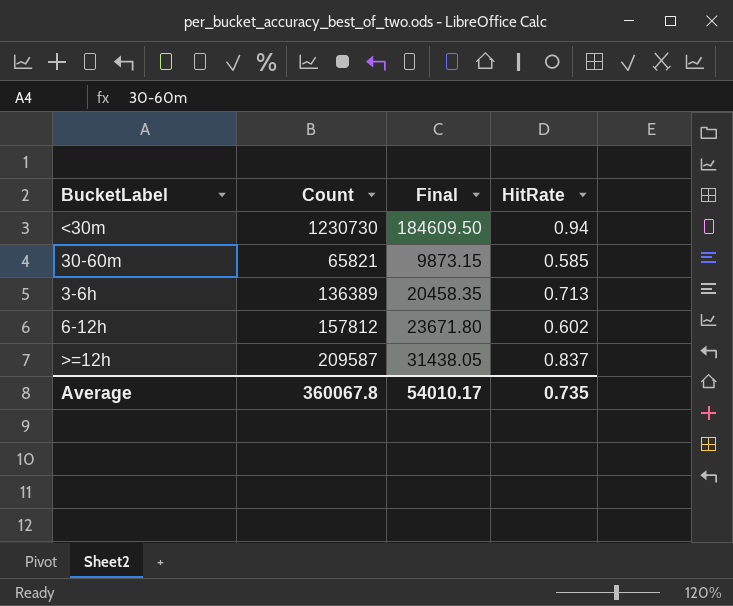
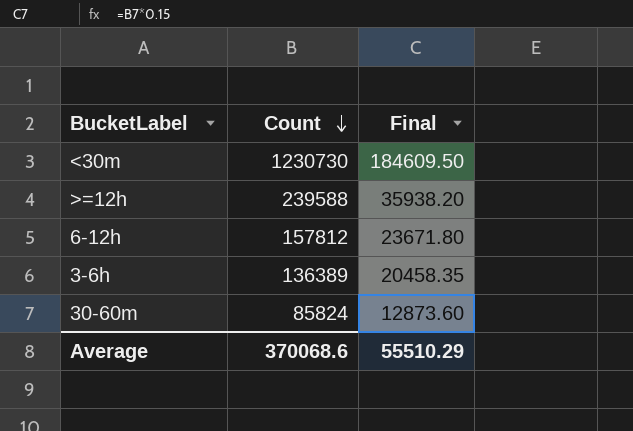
row order: none -> Count descending
column HitRate | position: 4 -> none
>=12h | Count: 209587 -> 239588
>=12h | Final: 31438.05 -> 35938.20
30-60m | Count: 65821 -> 85824
30-60m | Final: 9873.15 -> 12873.60
Average | Count: 360067.8 -> 370068.6
Average | Final: 54010.17 -> 55510.29

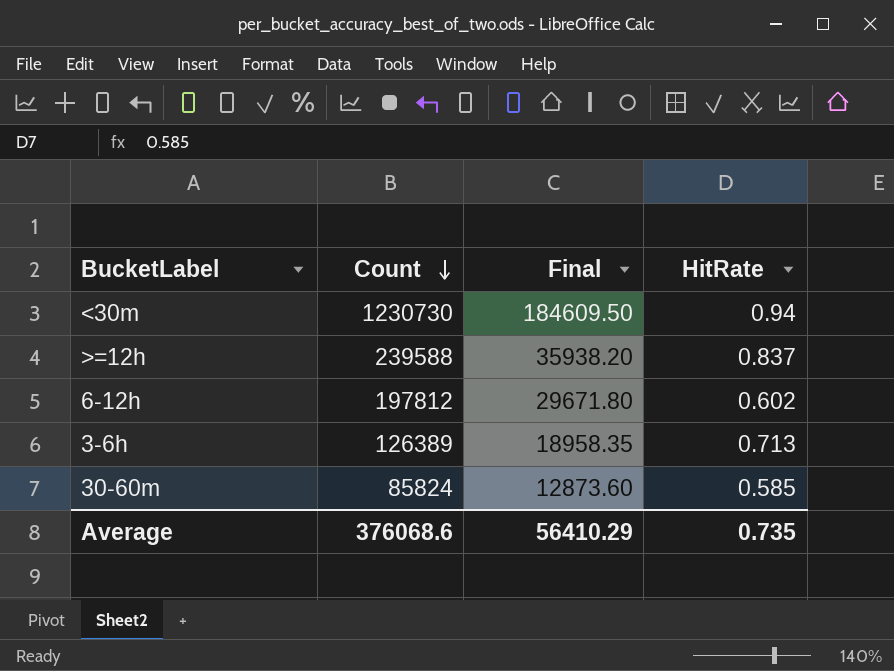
column HitRate | position: none -> 4
6-12h | Count: 157812 -> 197812
6-12h | Final: 23671.80 -> 29671.80
3-6h | Count: 136389 -> 126389
3-6h | Final: 20458.35 -> 18958.35
Average | Count: 370068.6 -> 376068.6
Average | Final: 55510.29 -> 56410.29

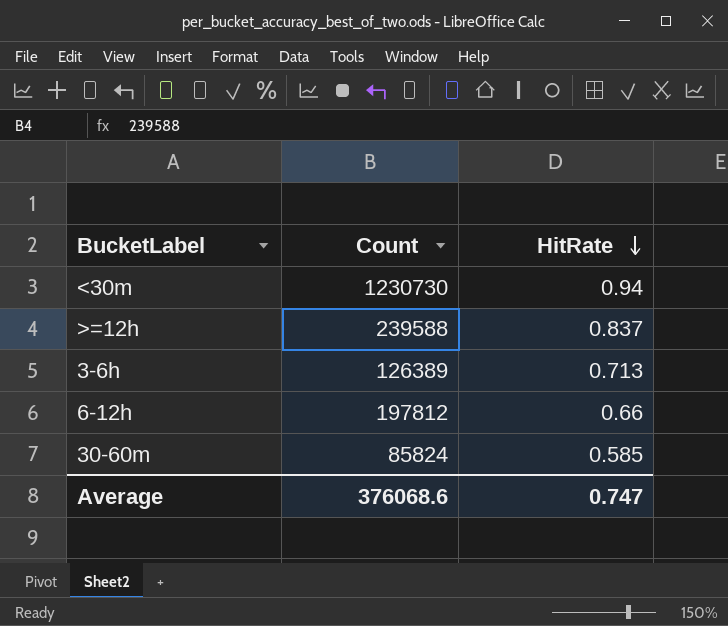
row order: Count descending -> HitRate descending
column Final | formula: [Count] * 0.15 -> none
6-12h | HitRate: 0.602 -> 0.66
Average | HitRate: 0.735 -> 0.747

